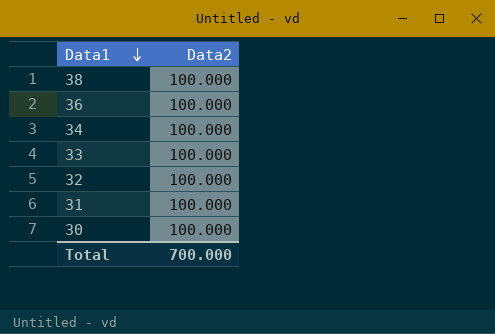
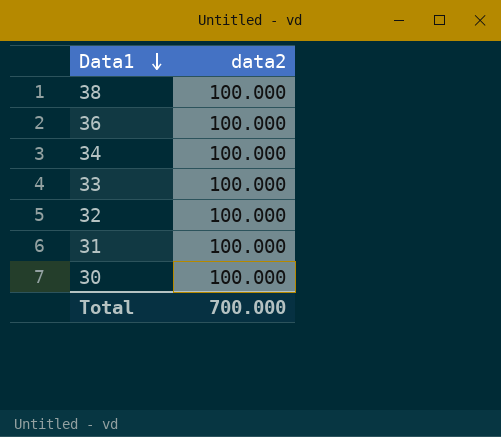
column name: Data2 -> data2

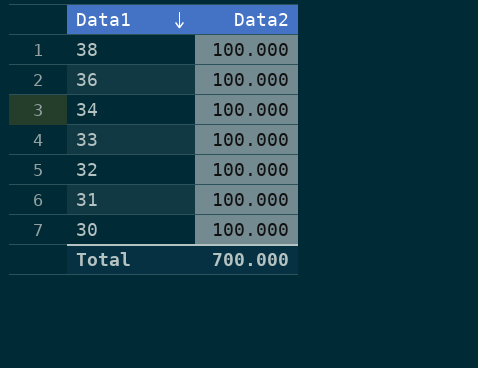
column name: data2 -> Data2

